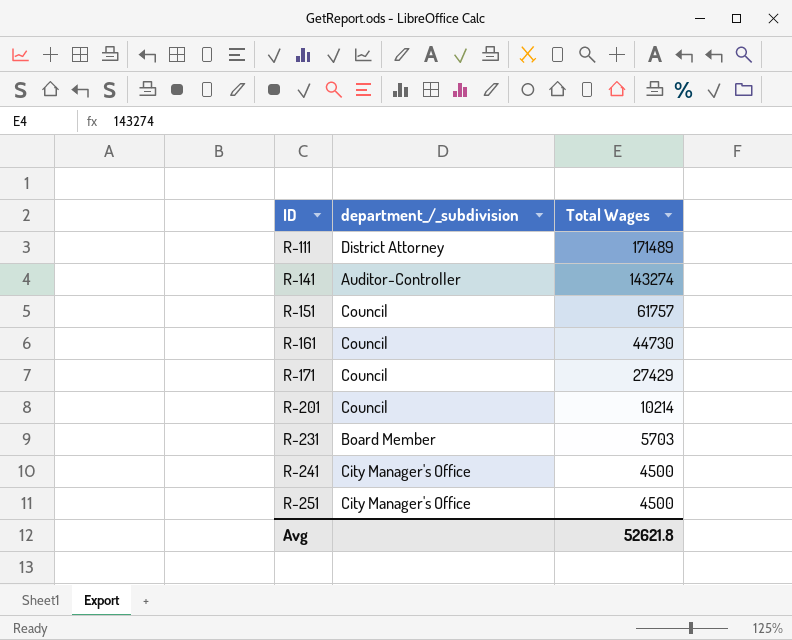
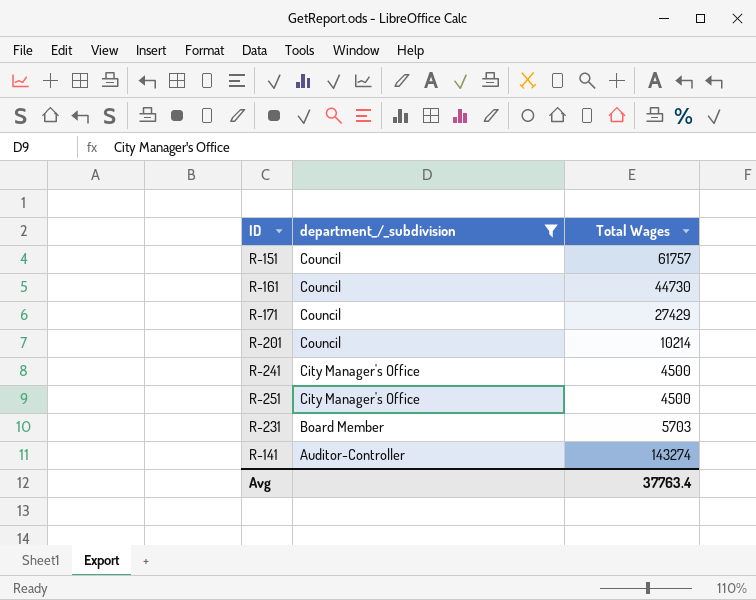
filter: none -> department_/_subdivision != District Attorney
row order: ID ascending -> department_/_subdivision descending
Avg | Total Wages: 52621.8 -> 37763.4

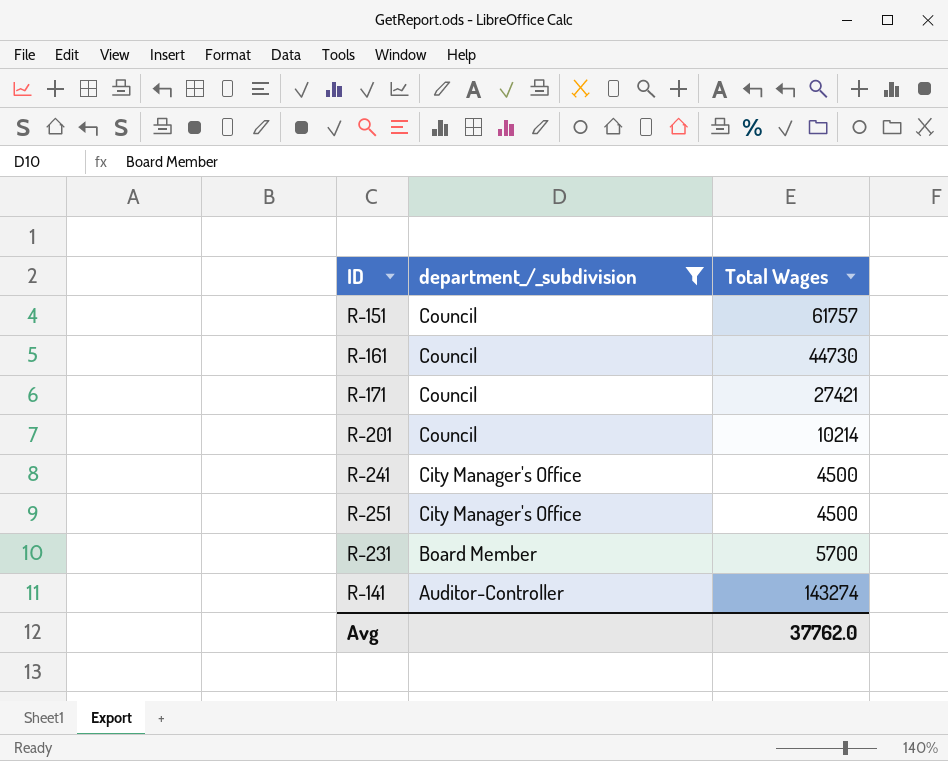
R-171 | Total Wages: 27429 -> 27421
R-231 | Total Wages: 5703 -> 5700
Avg | Total Wages: 37763.4 -> 37762.0

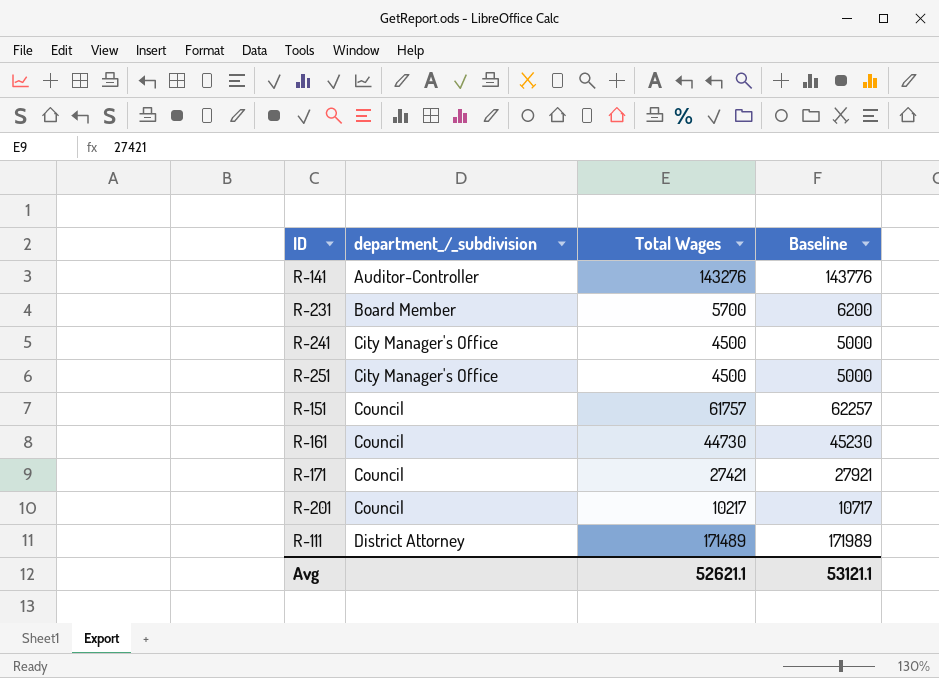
filter: department_/_subdivision != District Attorney -> none
row order: department_/_subdivision descending -> department_/_subdivision ascending
column Baseline | formula: none -> [Total Wages] + 500
R-141 | Total Wages: 143274 -> 143276
R-201 | Total Wages: 10214 -> 10217
Avg | Total Wages: 37762.0 -> 52621.1

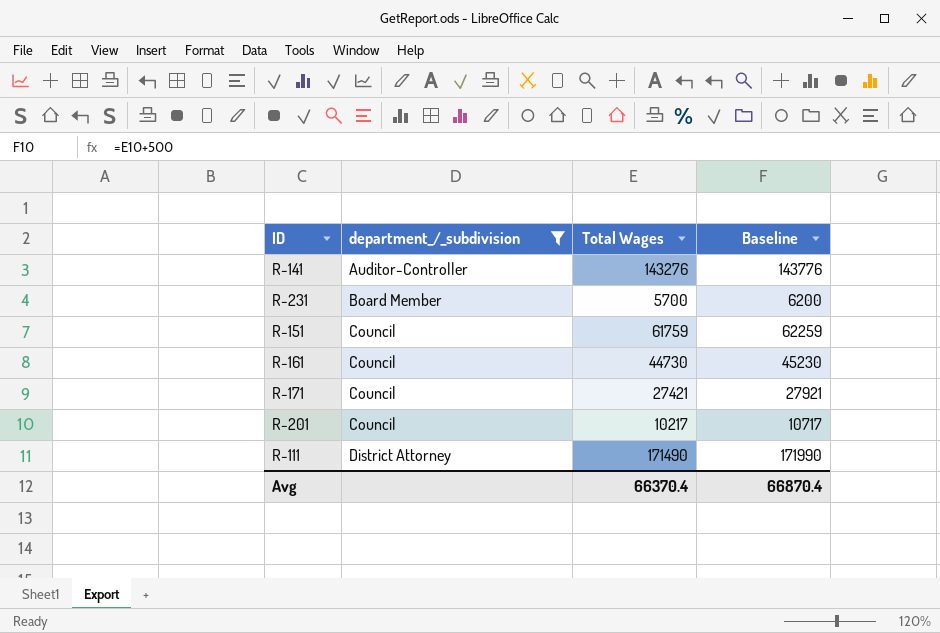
filter: none -> department_/_subdivision != City Manager's Office
R-151 | Total Wages: 61757 -> 61759
R-151 | Baseline: 62257 -> 62259
R-111 | Total Wages: 171489 -> 171490
R-111 | Baseline: 171989 -> 171990
Avg | Total Wages: 52621.1 -> 66370.4
Avg | Baseline: 53121.1 -> 66870.4

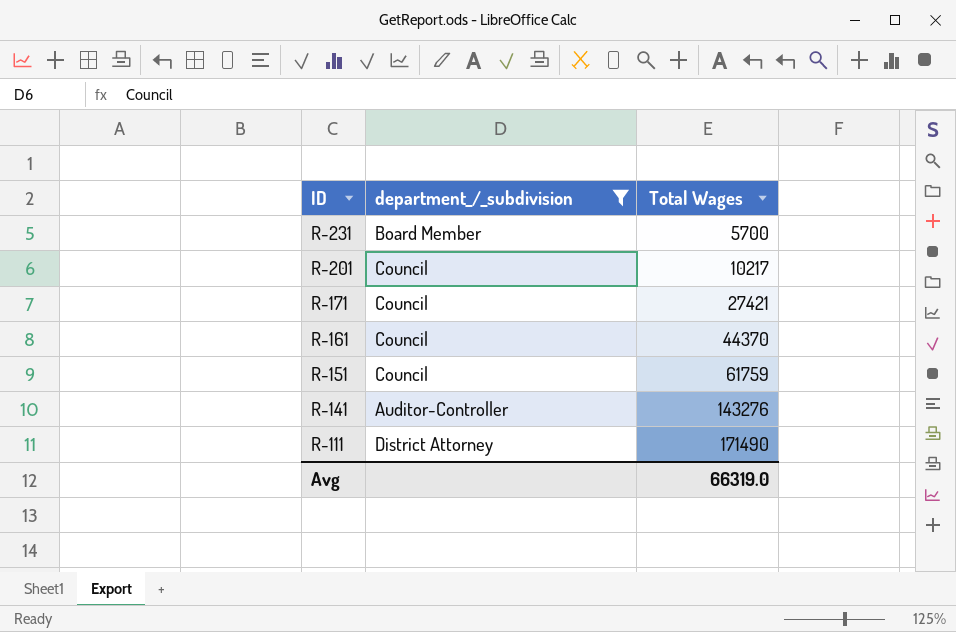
row order: department_/_subdivision ascending -> ID descending
column Baseline | formula: [Total Wages] + 500 -> none
R-161 | Total Wages: 44730 -> 44370
Avg | Total Wages: 66370.4 -> 66319.0

